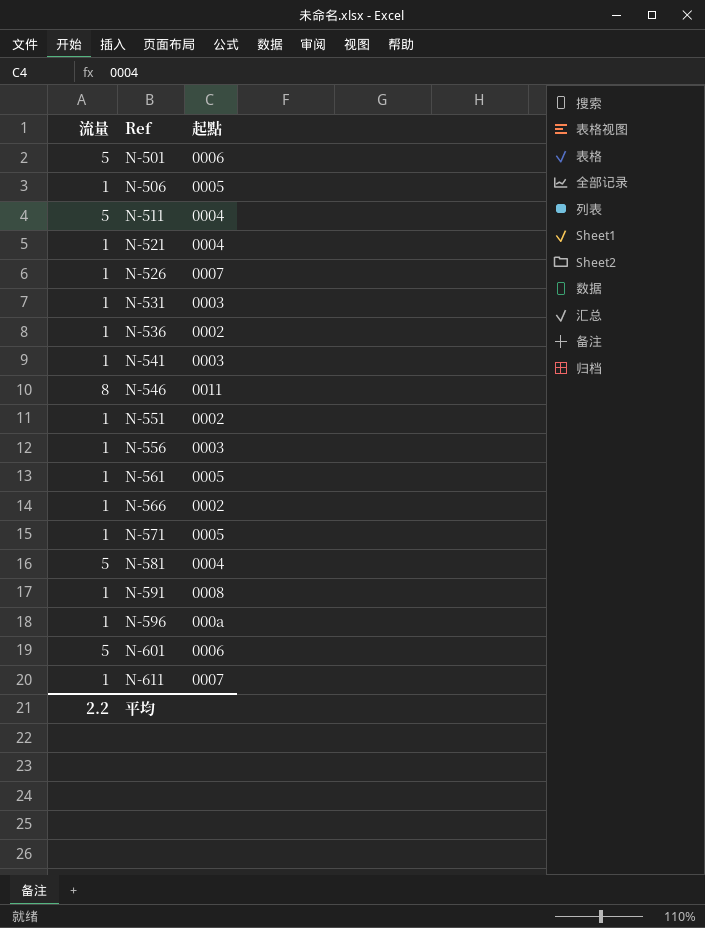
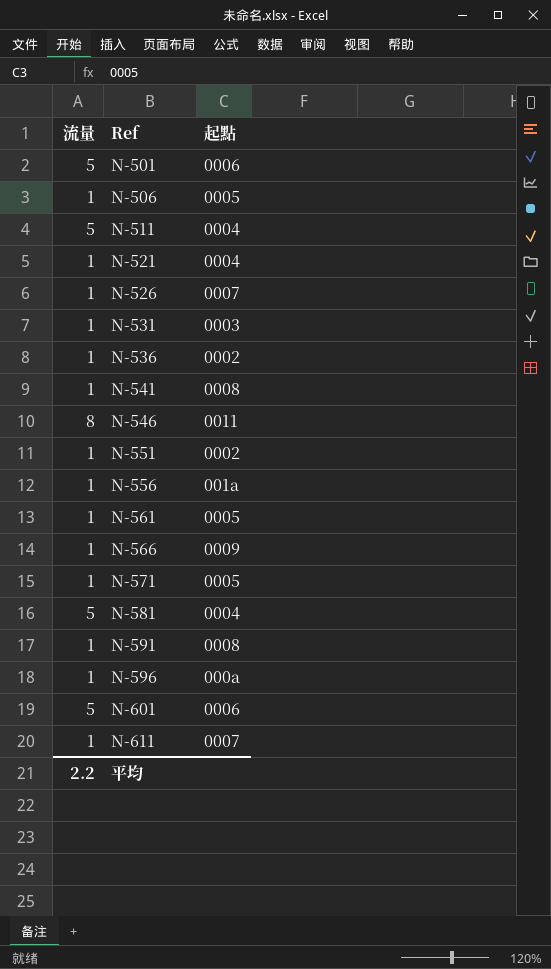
N-541 | 起點: 0003 -> 0008
N-556 | 起點: 0003 -> 001a
N-566 | 起點: 0002 -> 0009

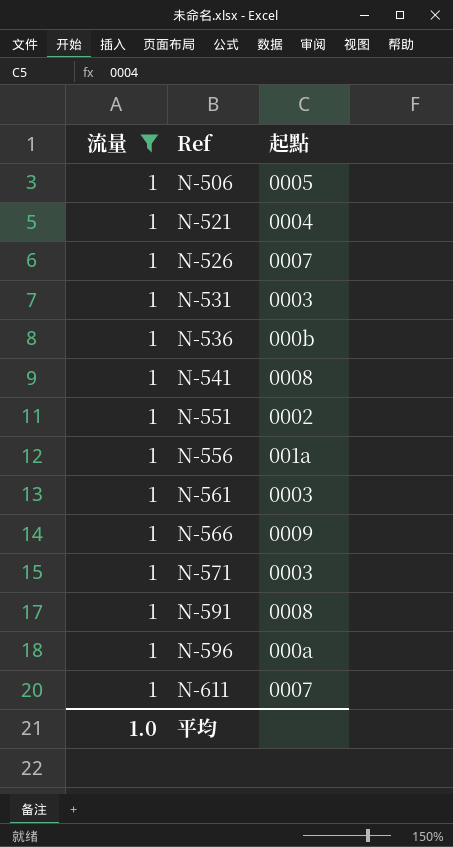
filter: none -> 流量 = 1
N-536 | 起點: 0002 -> 000b
N-561 | 起點: 0005 -> 0003
N-571 | 起點: 0005 -> 0003
平均 | 流量: 2.2 -> 1.0

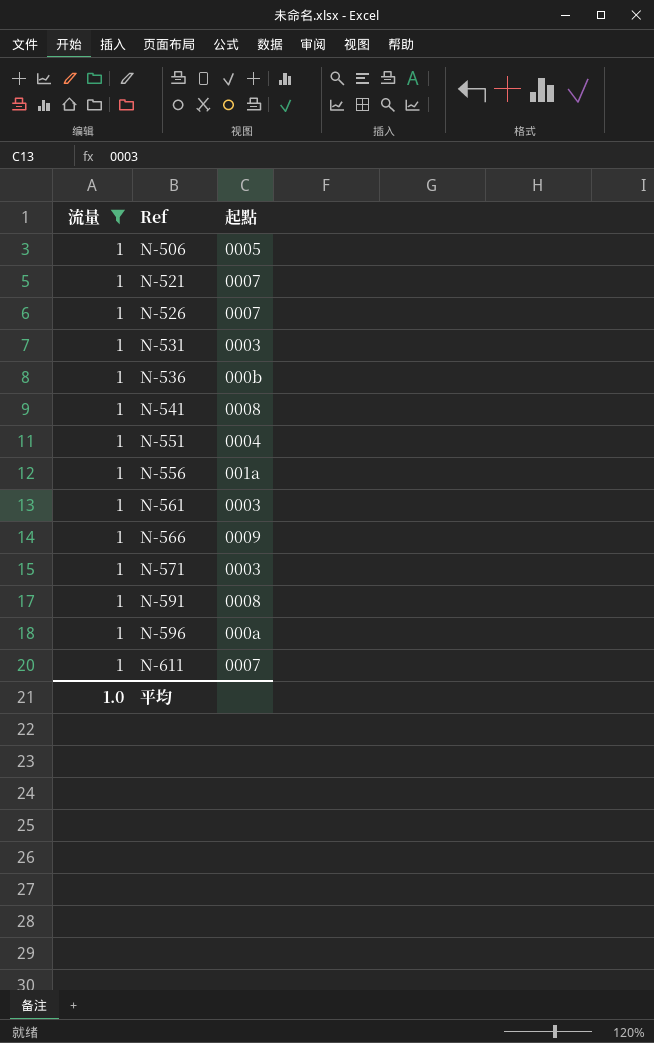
N-521 | 起點: 0004 -> 0007
N-551 | 起點: 0002 -> 0004

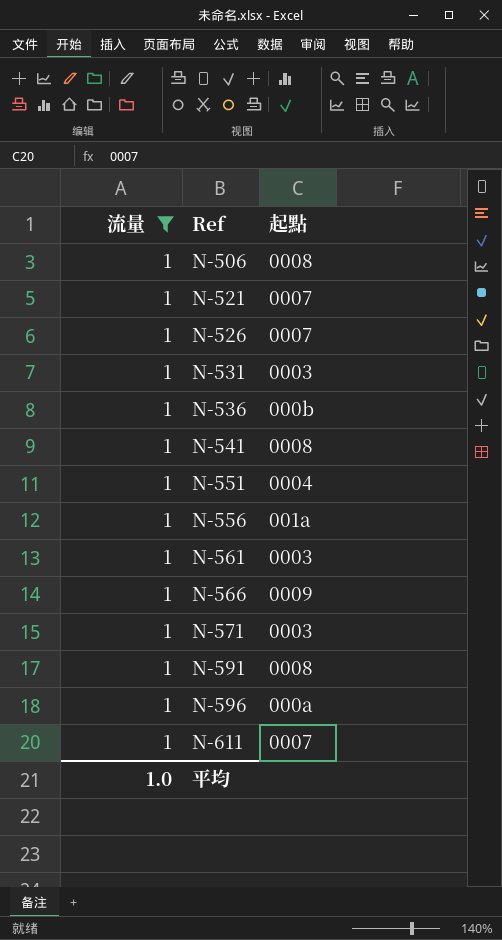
N-506 | 起點: 0005 -> 0008

